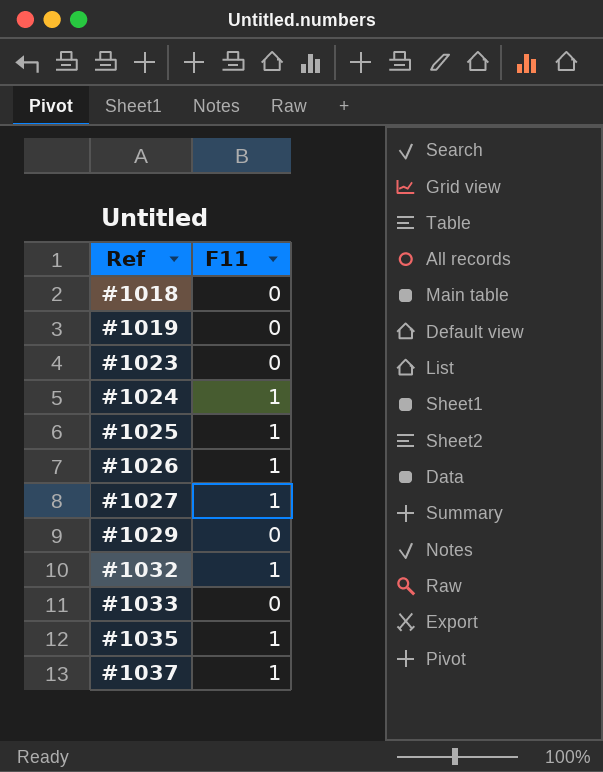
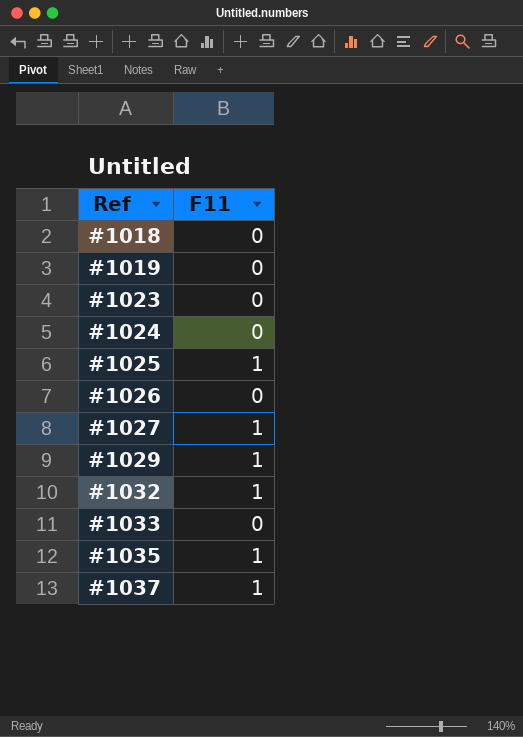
#1024 | F11: 1 -> 0
#1026 | F11: 1 -> 0
#1029 | F11: 0 -> 1

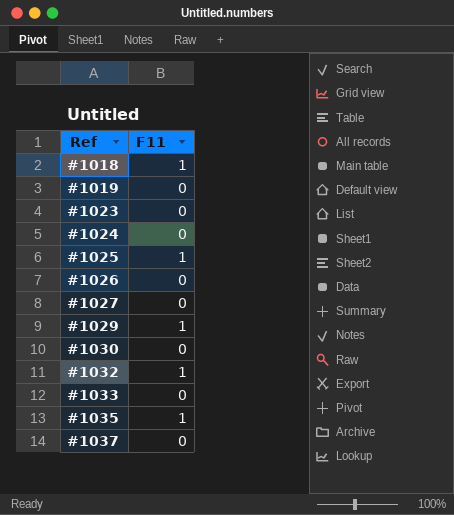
#1018 | F11: 0 -> 1
#1027 | F11: 1 -> 0
row #1030: none -> 0
#1037 | F11: 1 -> 0

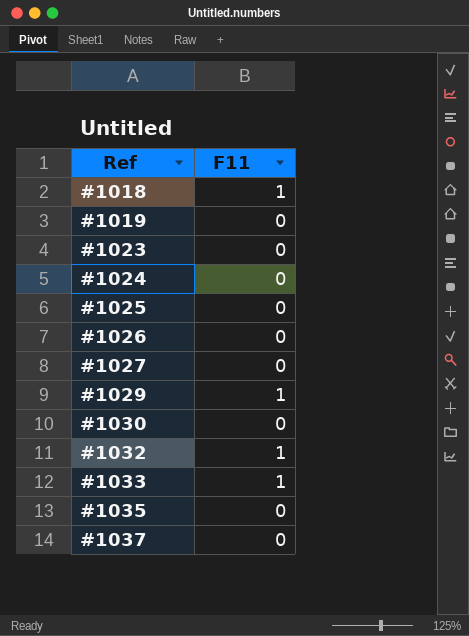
#1025 | F11: 1 -> 0
#1033 | F11: 0 -> 1
#1035 | F11: 1 -> 0

